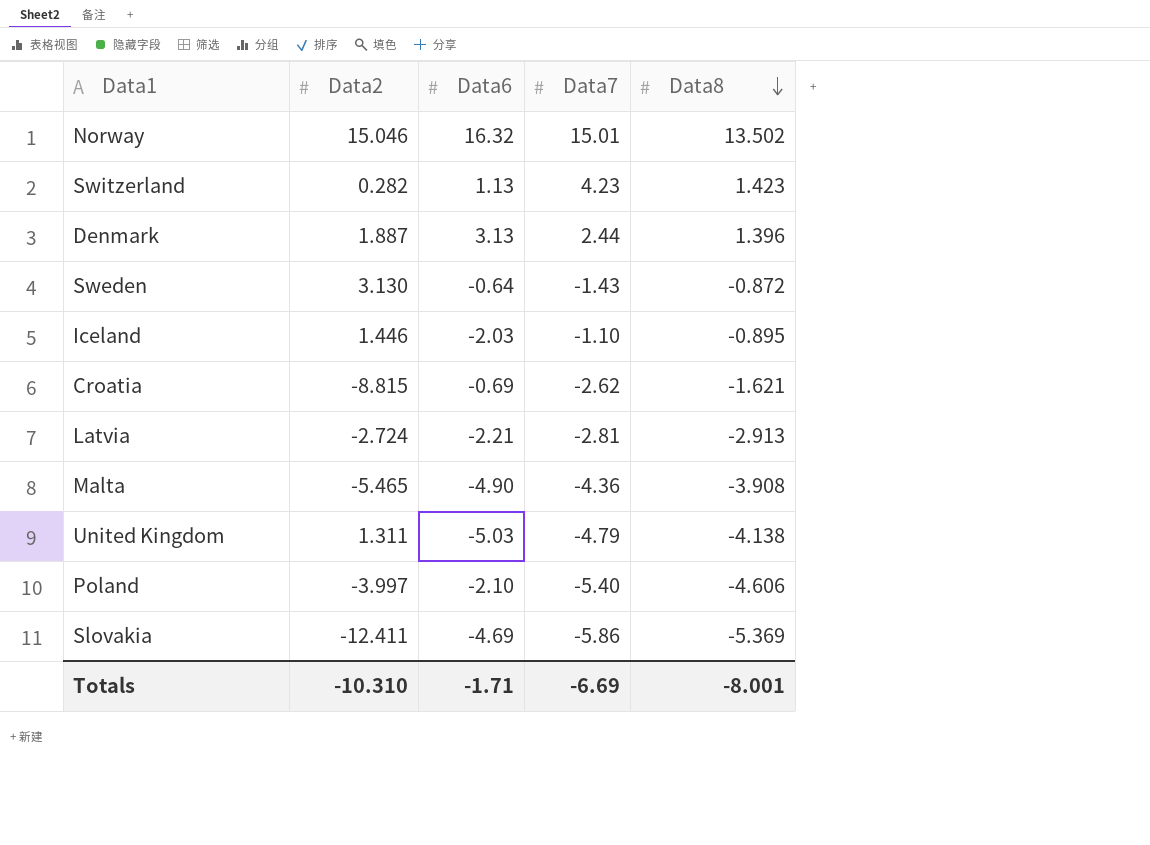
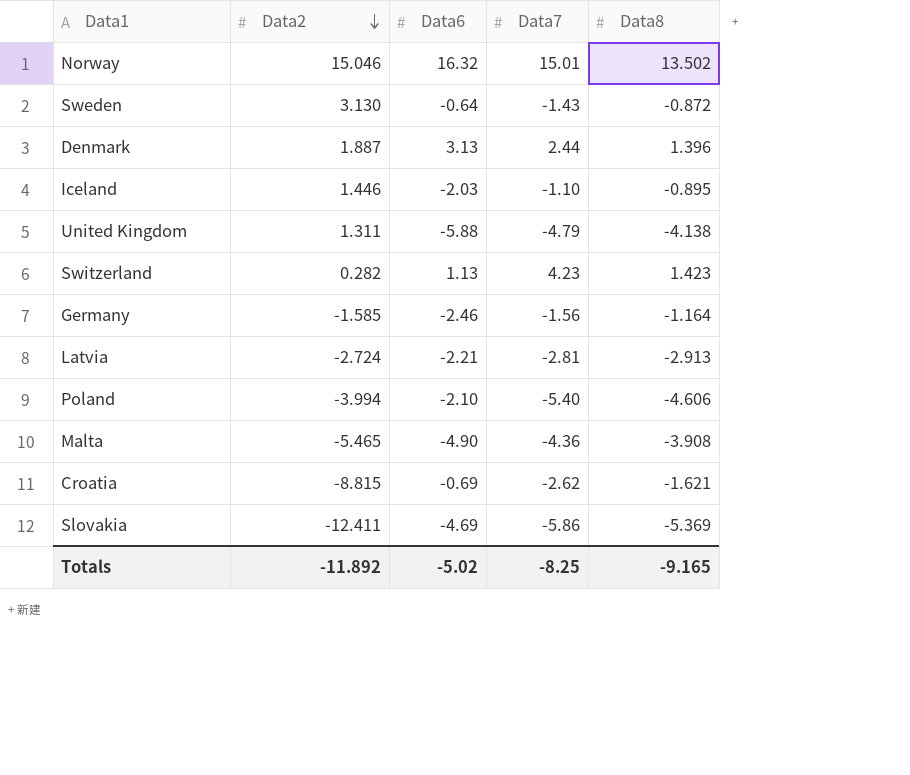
row order: Data8 descending -> Data2 descending
United Kingdom | Data6: -5.03 -> -5.88
row Germany: none -> -1.585 | -2.46 | -1.56 | -1.164
Poland | Data2: -3.997 -> -3.994
Totals | Data2: -10.310 -> -11.892
Totals | Data6: -1.71 -> -5.02
Totals | Data7: -6.69 -> -8.25
Totals | Data8: -8.001 -> -9.165

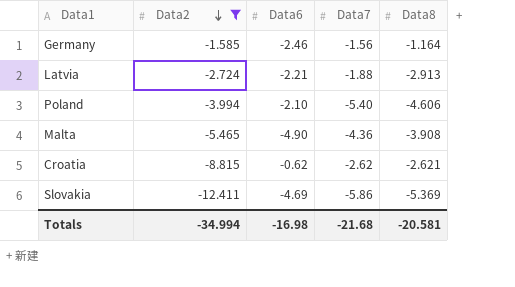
filter: none -> Data2 <= -1.585
Latvia | Data7: -2.81 -> -1.88
Croatia | Data6: -0.69 -> -0.62
Croatia | Data8: -1.621 -> -2.621
Totals | Data2: -11.892 -> -34.994
Totals | Data6: -5.02 -> -16.98
Totals | Data7: -8.25 -> -21.68
Totals | Data8: -9.165 -> -20.581

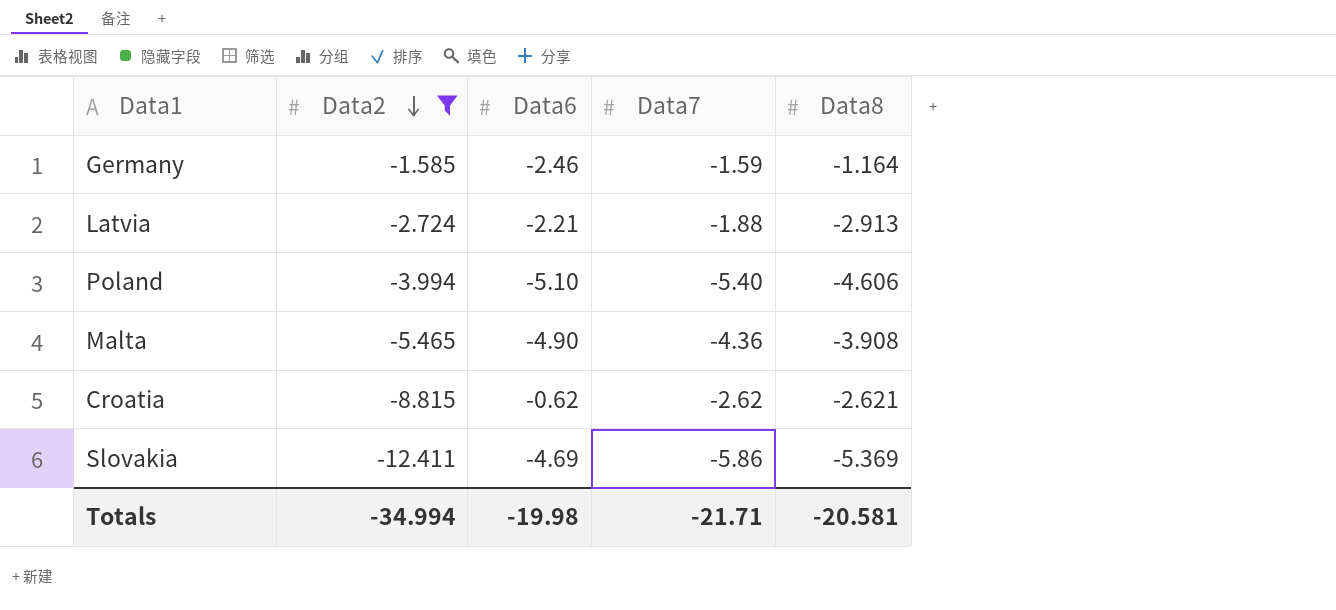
Germany | Data7: -1.56 -> -1.59
Poland | Data6: -2.10 -> -5.10
Totals | Data6: -16.98 -> -19.98
Totals | Data7: -21.68 -> -21.71

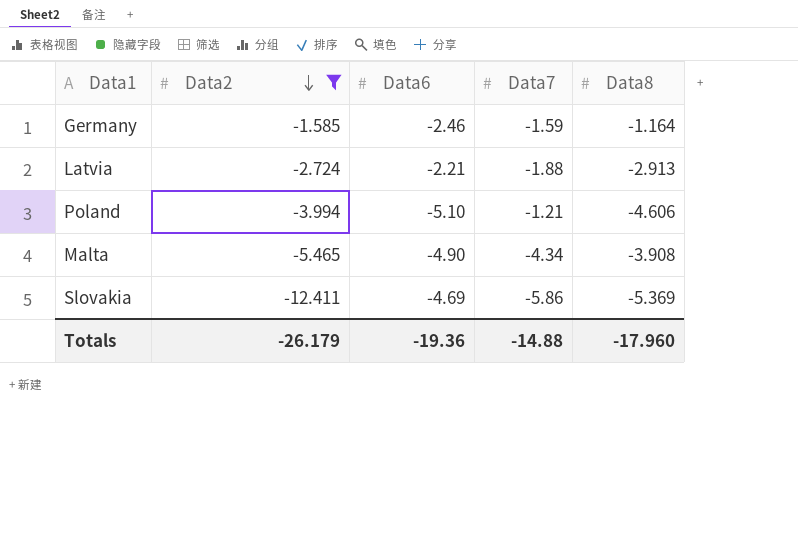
row Croatia: -8.815 | -0.62 | -2.62 | -2.621 -> none
Poland | Data7: -5.40 -> -1.21
Malta | Data7: -4.36 -> -4.34
Totals | Data2: -34.994 -> -26.179
Totals | Data6: -19.98 -> -19.36
Totals | Data7: -21.71 -> -14.88
Totals | Data8: -20.581 -> -17.960

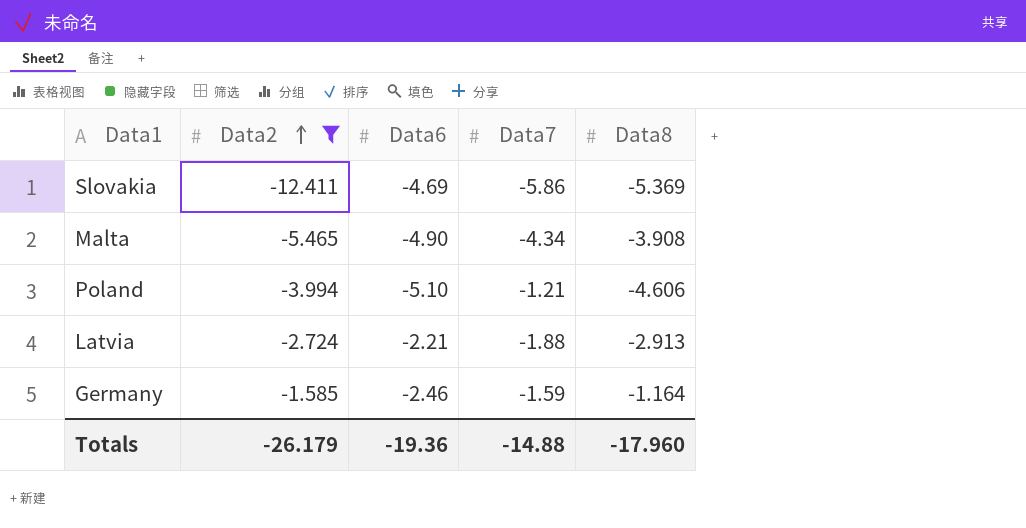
row order: Data2 descending -> Data2 ascending

